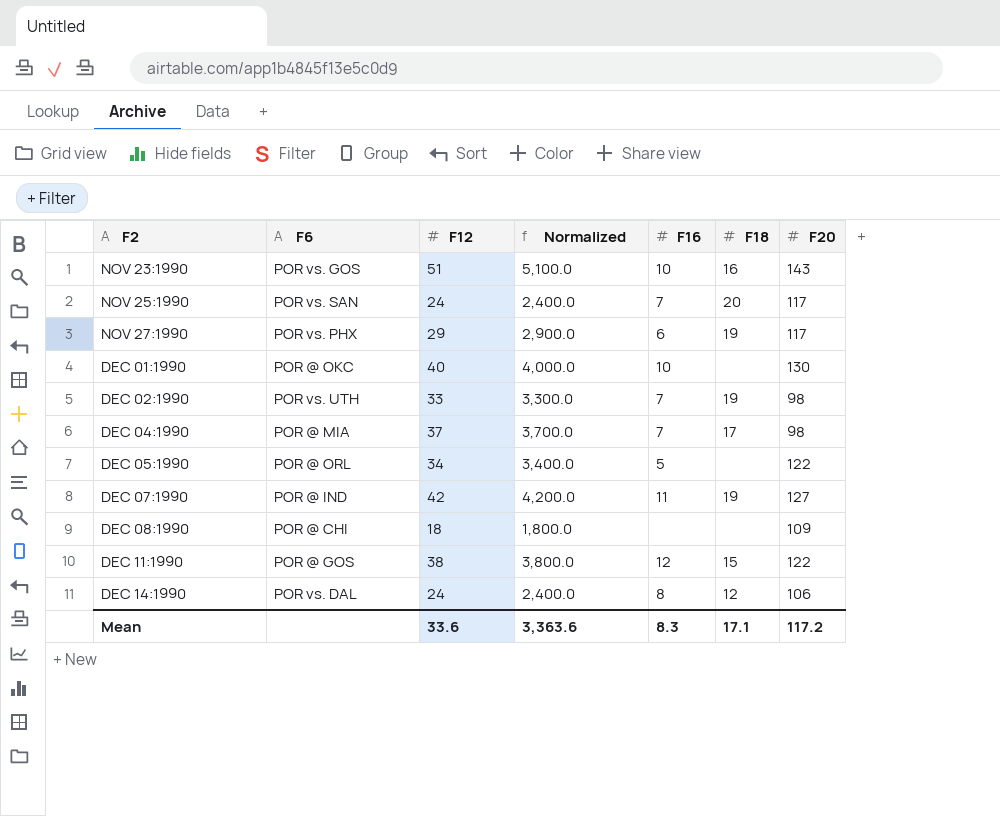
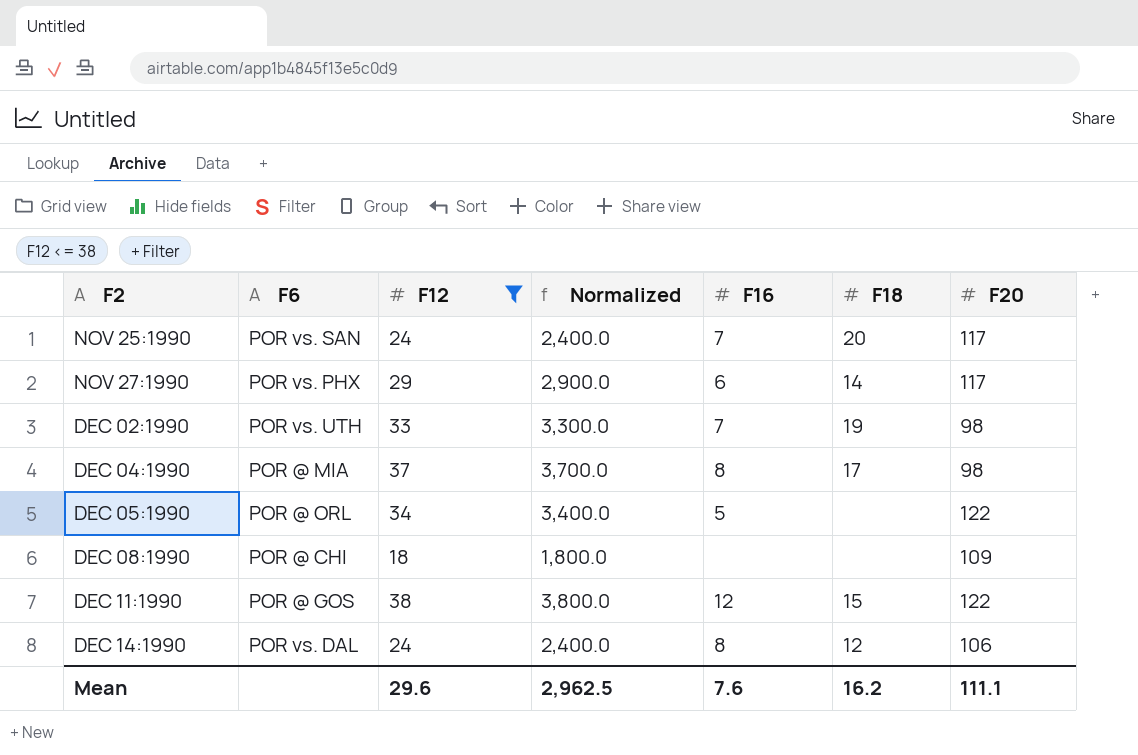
filter: none -> F12 <= 38
NOV 27:1990 | F18: 19 -> 14
DEC 04:1990 | F16: 7 -> 8
Mean | F12: 33.6 -> 29.6
Mean | Normalized: 3,363.6 -> 2,962.5
Mean | F16: 8.3 -> 7.6
Mean | F18: 17.1 -> 16.2
Mean | F20: 117.2 -> 111.1

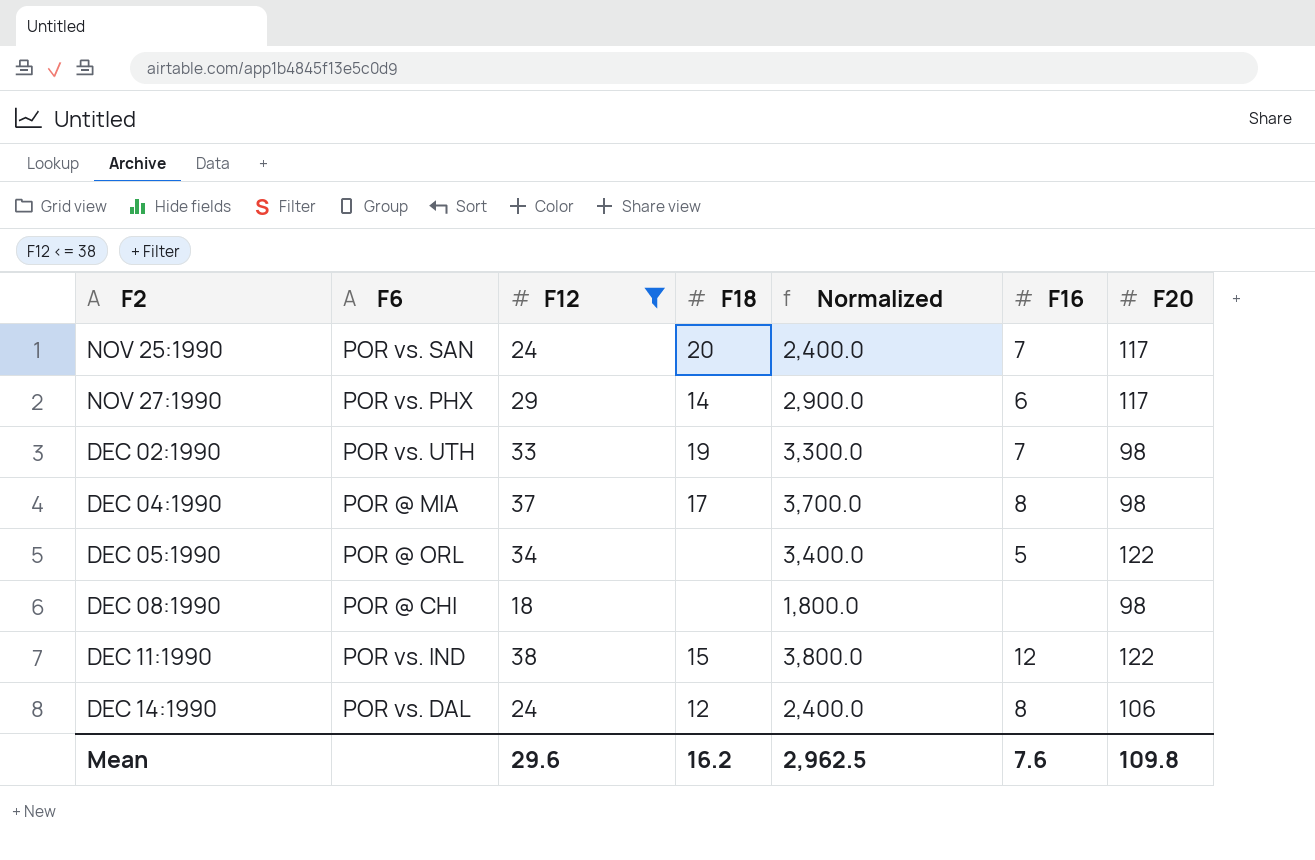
column F18 | position: 6 -> 4
DEC 08:1990 | F20: 109 -> 98
DEC 11:1990 | F6: POR @ GOS -> POR vs. IND
Mean | F20: 111.1 -> 109.8

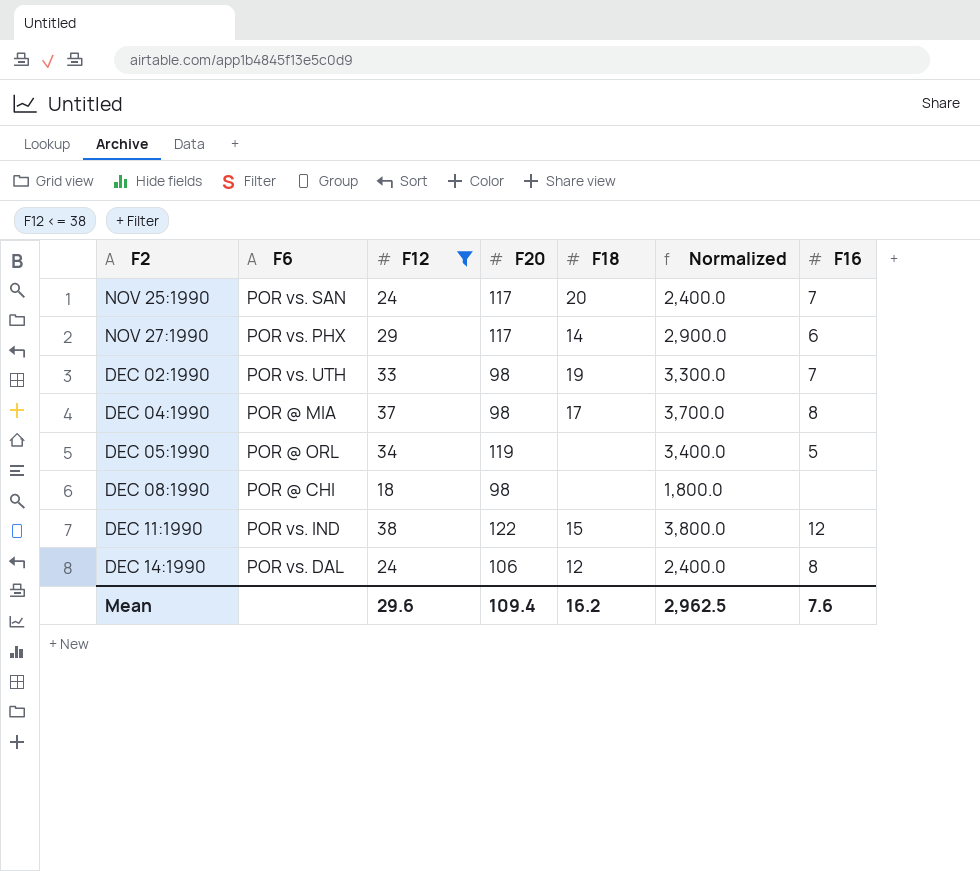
column F20 | position: 7 -> 4
DEC 05:1990 | F20: 122 -> 119
Mean | F20: 109.8 -> 109.4

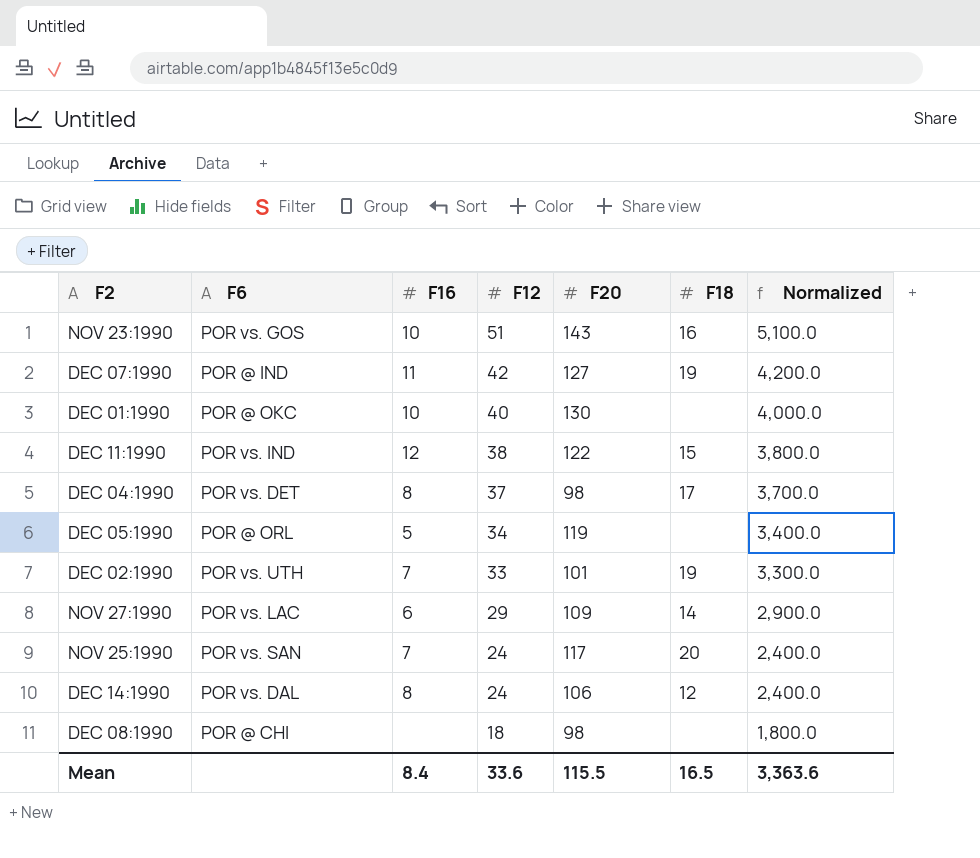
filter: F12 <= 38 -> none
row order: F2 ascending -> F12 descending
column F16 | position: 7 -> 3
DEC 04:1990 | F6: POR @ MIA -> POR vs. DET
DEC 02:1990 | F20: 98 -> 101
NOV 27:1990 | F6: POR vs. PHX -> POR vs. LAC
NOV 27:1990 | F20: 117 -> 109
Mean | F16: 7.6 -> 8.4
Mean | F12: 29.6 -> 33.6
Mean | F20: 109.4 -> 115.5
Mean | F18: 16.2 -> 16.5
Mean | Normalized: 2,962.5 -> 3,363.6

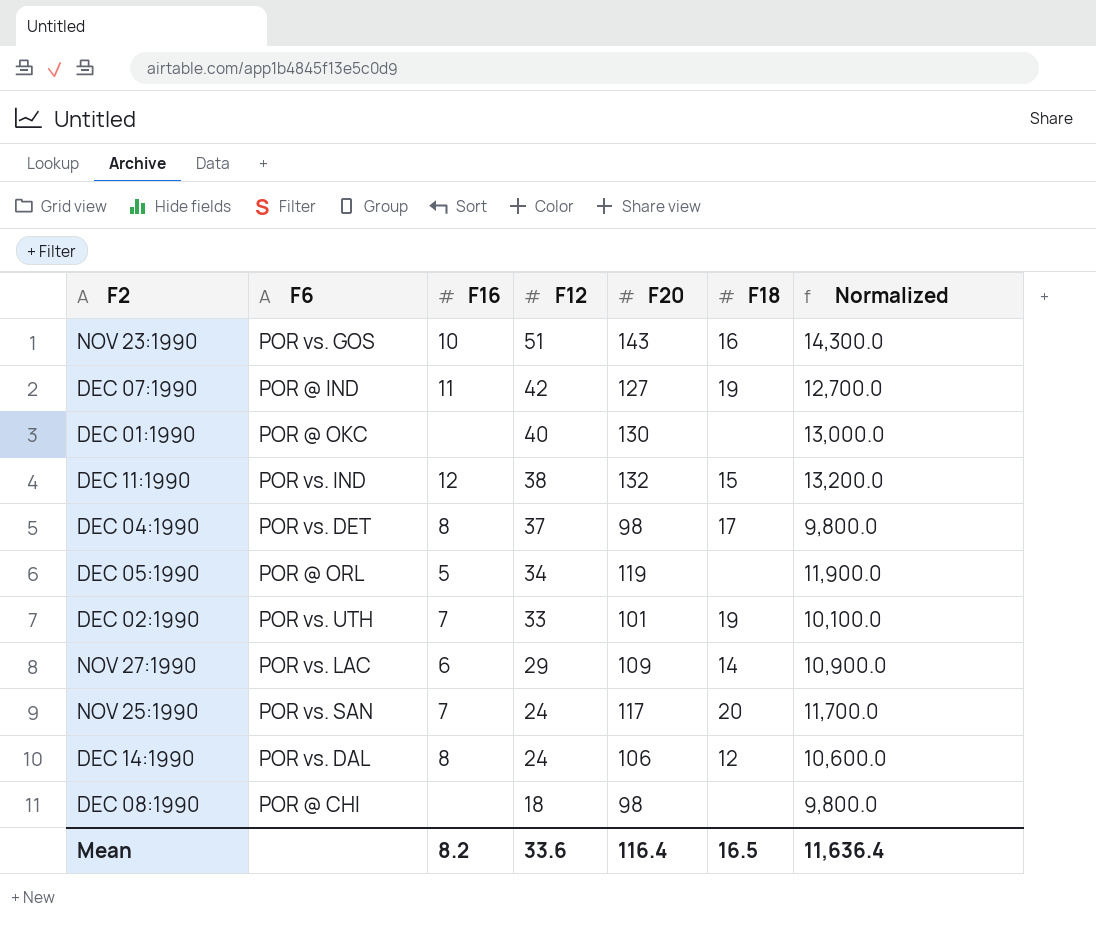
column Normalized | formula: [F12] * 100 -> [F20] * 100
DEC 01:1990 | F16: 10 -> none
DEC 11:1990 | F20: 122 -> 132
Mean | F16: 8.4 -> 8.2
Mean | F20: 115.5 -> 116.4
Mean | Normalized: 3,363.6 -> 11,636.4

